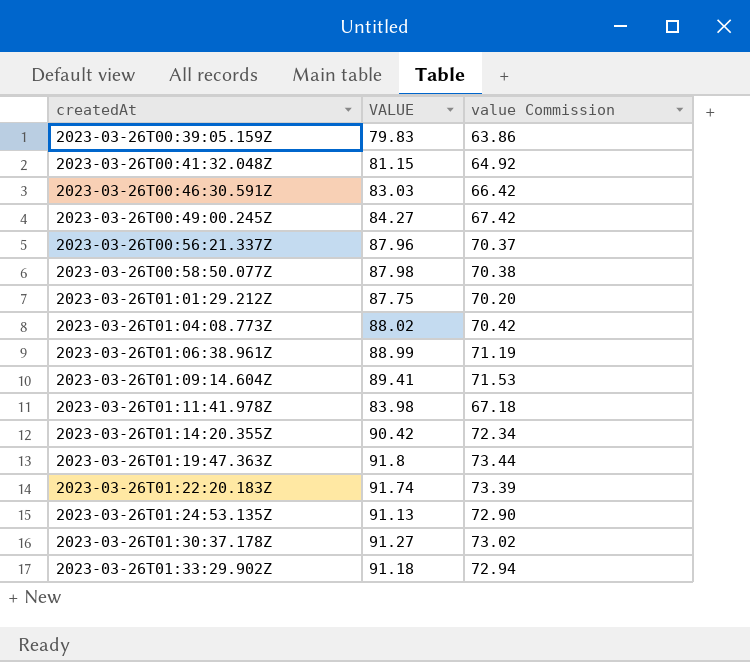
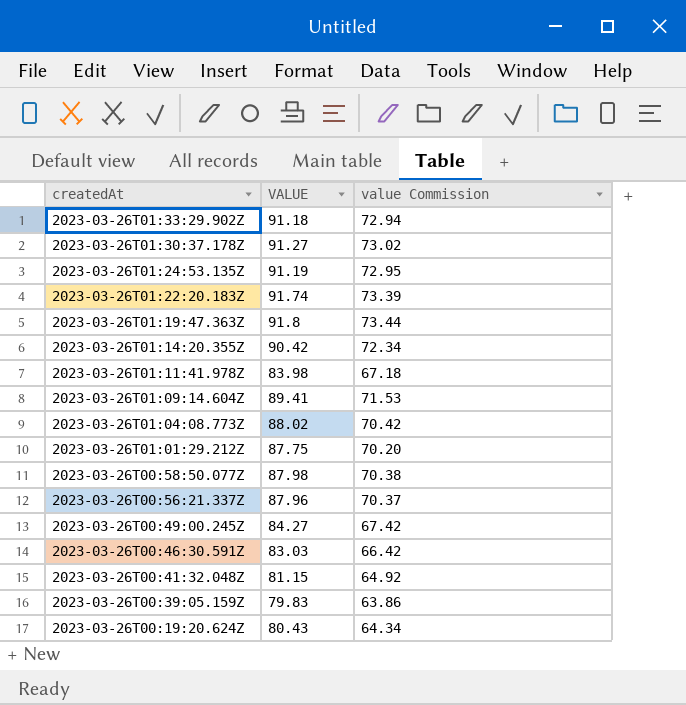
row order: createdAt ascending -> createdAt descending
row 2023-03-26T01:06:38.961Z: 88.99 | 71.19 -> none
2023-03-26T01:24:53.135Z | VALUE: 91.13 -> 91.19
2023-03-26T01:24:53.135Z | value Commission: 72.90 -> 72.95
row 2023-03-26T00:19:20.624Z: none -> 80.43 | 64.34

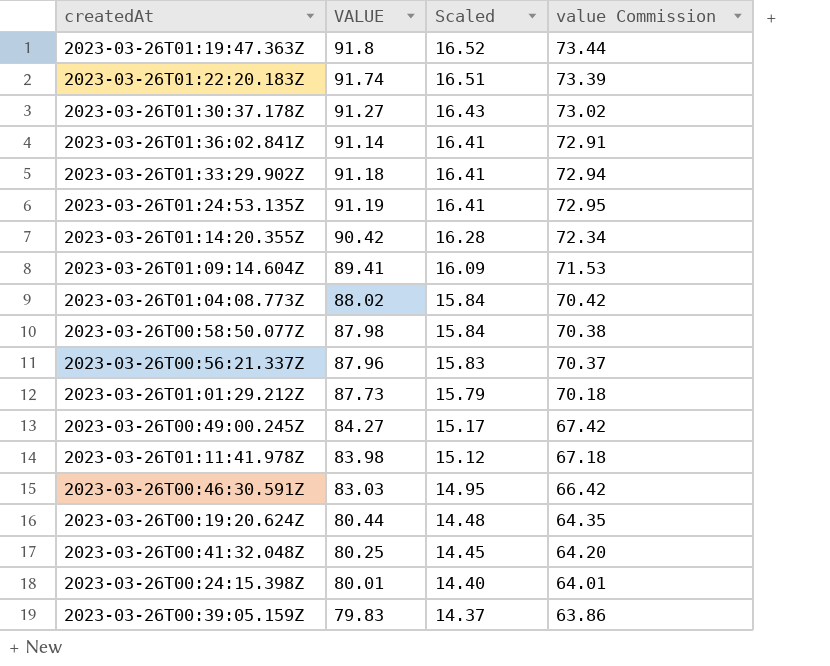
row order: createdAt descending -> Scaled descending
column Scaled | formula: none -> [VALUE] * 0.18
row 2023-03-26T01:36:02.841Z: none -> 91.14 | 16.41 | 72.91
2023-03-26T01:01:29.212Z | VALUE: 87.75 -> 87.73
2023-03-26T01:01:29.212Z | value Commission: 70.20 -> 70.18
2023-03-26T00:19:20.624Z | VALUE: 80.43 -> 80.44
2023-03-26T00:19:20.624Z | value Commission: 64.34 -> 64.35
2023-03-26T00:41:32.048Z | VALUE: 81.15 -> 80.25
2023-03-26T00:41:32.048Z | value Commission: 64.92 -> 64.20
row 2023-03-26T00:24:15.398Z: none -> 80.01 | 14.40 | 64.01

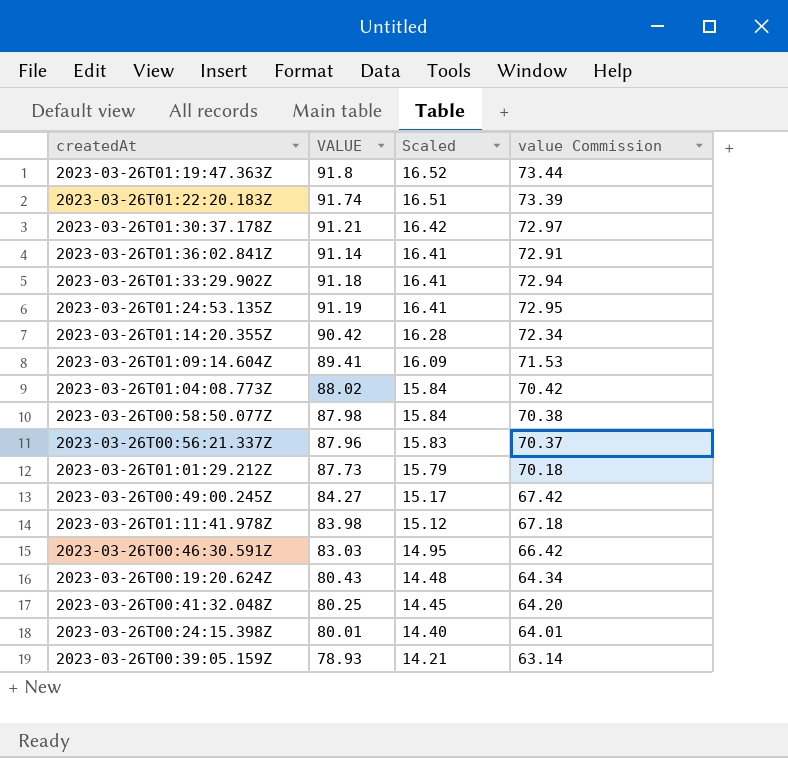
2023-03-26T01:30:37.178Z | VALUE: 91.27 -> 91.21
2023-03-26T01:30:37.178Z | Scaled: 16.43 -> 16.42
2023-03-26T01:30:37.178Z | value Commission: 73.02 -> 72.97
2023-03-26T00:19:20.624Z | VALUE: 80.44 -> 80.43
2023-03-26T00:19:20.624Z | value Commission: 64.35 -> 64.34
2023-03-26T00:39:05.159Z | VALUE: 79.83 -> 78.93
2023-03-26T00:39:05.159Z | Scaled: 14.37 -> 14.21
2023-03-26T00:39:05.159Z | value Commission: 63.86 -> 63.14

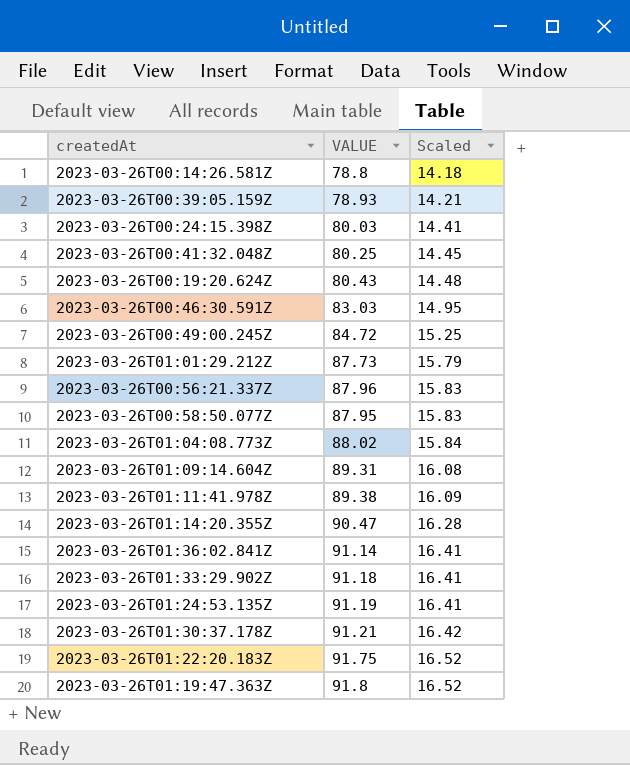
row order: Scaled descending -> Scaled ascending
column value Commission | formula: [VALUE] * 0.8 -> none
row 2023-03-26T00:14:26.581Z: none -> 78.8 | 14.18
2023-03-26T00:24:15.398Z | VALUE: 80.01 -> 80.03
2023-03-26T00:24:15.398Z | Scaled: 14.40 -> 14.41
2023-03-26T00:49:00.245Z | VALUE: 84.27 -> 84.72
2023-03-26T00:49:00.245Z | Scaled: 15.17 -> 15.25
2023-03-26T00:58:50.077Z | VALUE: 87.98 -> 87.95
2023-03-26T00:58:50.077Z | Scaled: 15.84 -> 15.83
2023-03-26T01:09:14.604Z | VALUE: 89.41 -> 89.31
2023-03-26T01:09:14.604Z | Scaled: 16.09 -> 16.08
2023-03-26T01:11:41.978Z | VALUE: 83.98 -> 89.38
2023-03-26T01:11:41.978Z | Scaled: 15.12 -> 16.09
2023-03-26T01:14:20.355Z | VALUE: 90.42 -> 90.47
2023-03-26T01:22:20.183Z | VALUE: 91.74 -> 91.75
2023-03-26T01:22:20.183Z | Scaled: 16.51 -> 16.52

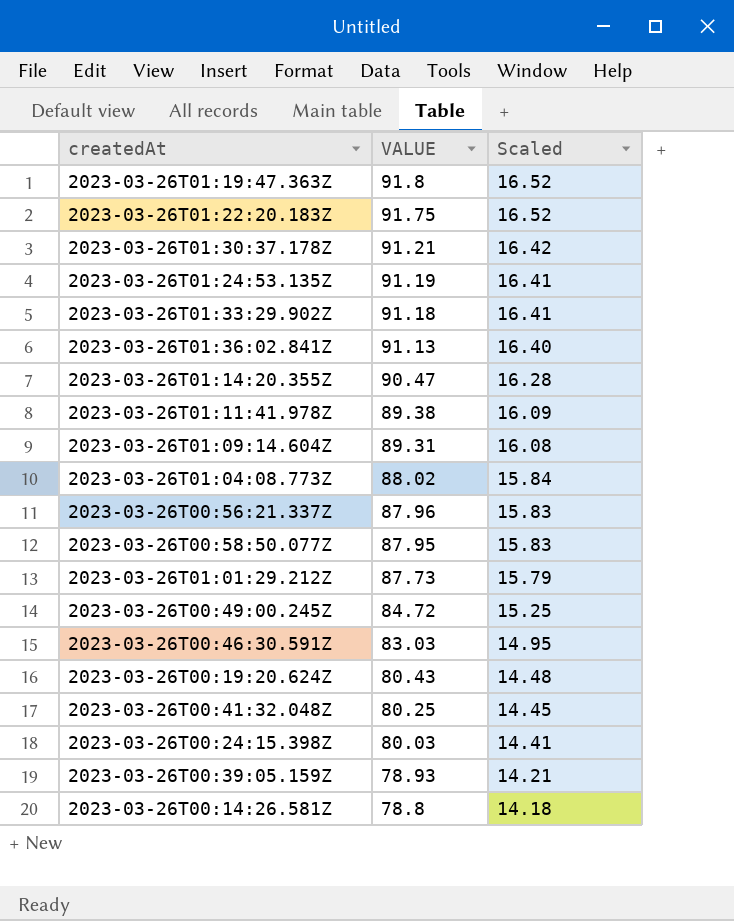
row order: Scaled ascending -> VALUE descending
2023-03-26T01:36:02.841Z | VALUE: 91.14 -> 91.13
2023-03-26T01:36:02.841Z | Scaled: 16.41 -> 16.40

